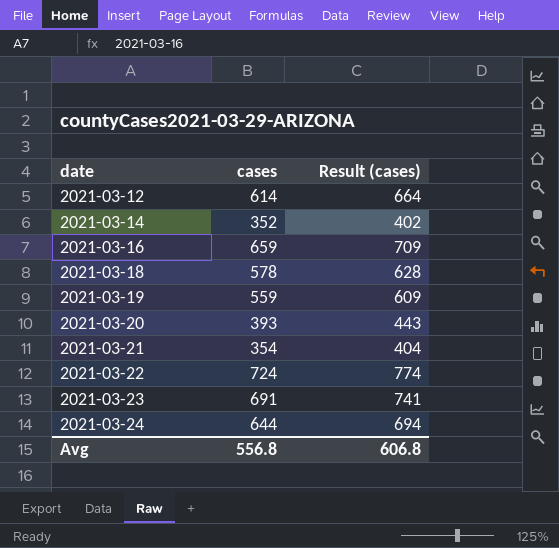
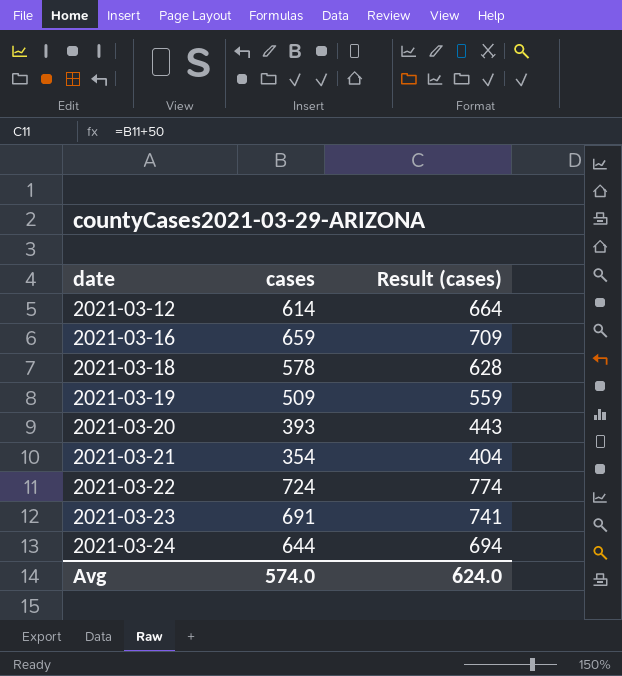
row 2021-03-14: 352 | 402 -> none
2021-03-19 | cases: 559 -> 509
2021-03-19 | Result (cases): 609 -> 559
Avg | cases: 556.8 -> 574.0
Avg | Result (cases): 606.8 -> 624.0

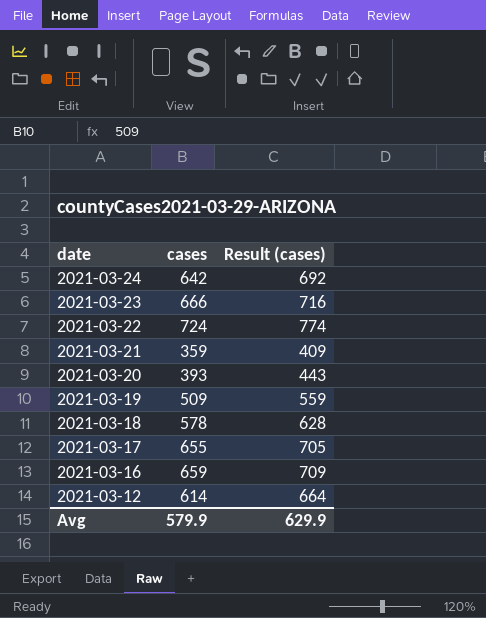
row order: date ascending -> date descending
2021-03-24 | cases: 644 -> 642
2021-03-24 | Result (cases): 694 -> 692
2021-03-23 | cases: 691 -> 666
2021-03-23 | Result (cases): 741 -> 716
2021-03-21 | cases: 354 -> 359
2021-03-21 | Result (cases): 404 -> 409
row 2021-03-17: none -> 655 | 705
Avg | cases: 574.0 -> 579.9
Avg | Result (cases): 624.0 -> 629.9

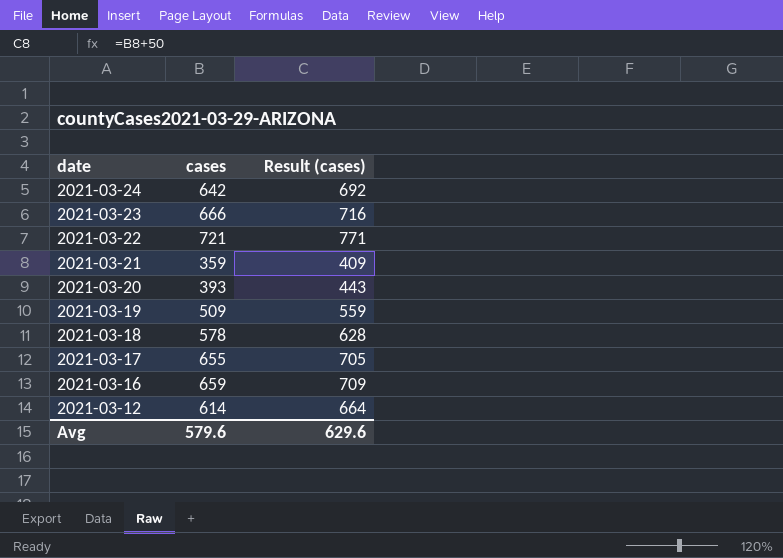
2021-03-22 | cases: 724 -> 721
2021-03-22 | Result (cases): 774 -> 771
Avg | cases: 579.9 -> 579.6
Avg | Result (cases): 629.9 -> 629.6

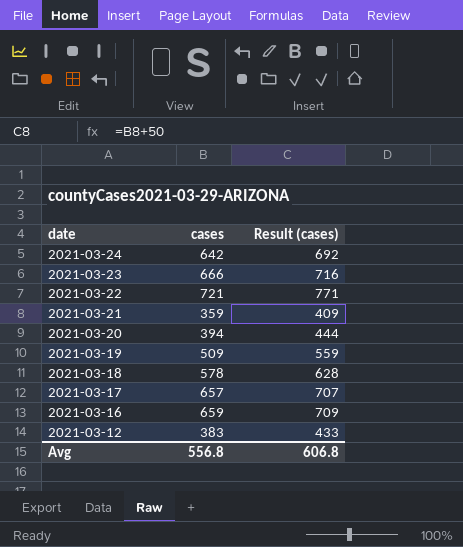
2021-03-20 | cases: 393 -> 394
2021-03-20 | Result (cases): 443 -> 444
2021-03-17 | cases: 655 -> 657
2021-03-17 | Result (cases): 705 -> 707
2021-03-12 | cases: 614 -> 383
2021-03-12 | Result (cases): 664 -> 433
Avg | cases: 579.6 -> 556.8
Avg | Result (cases): 629.6 -> 606.8

